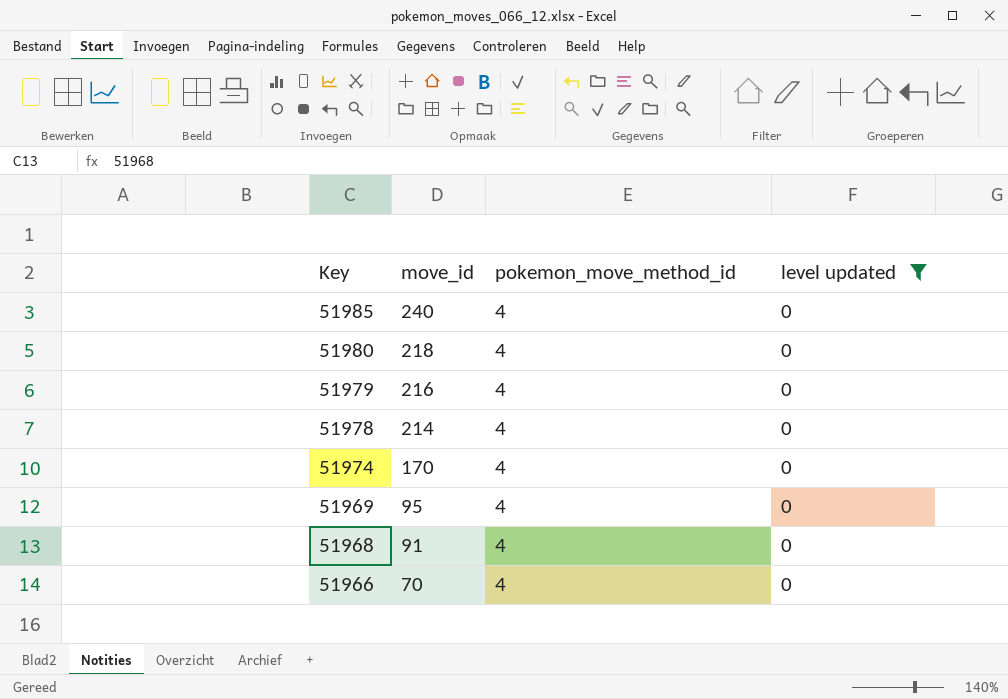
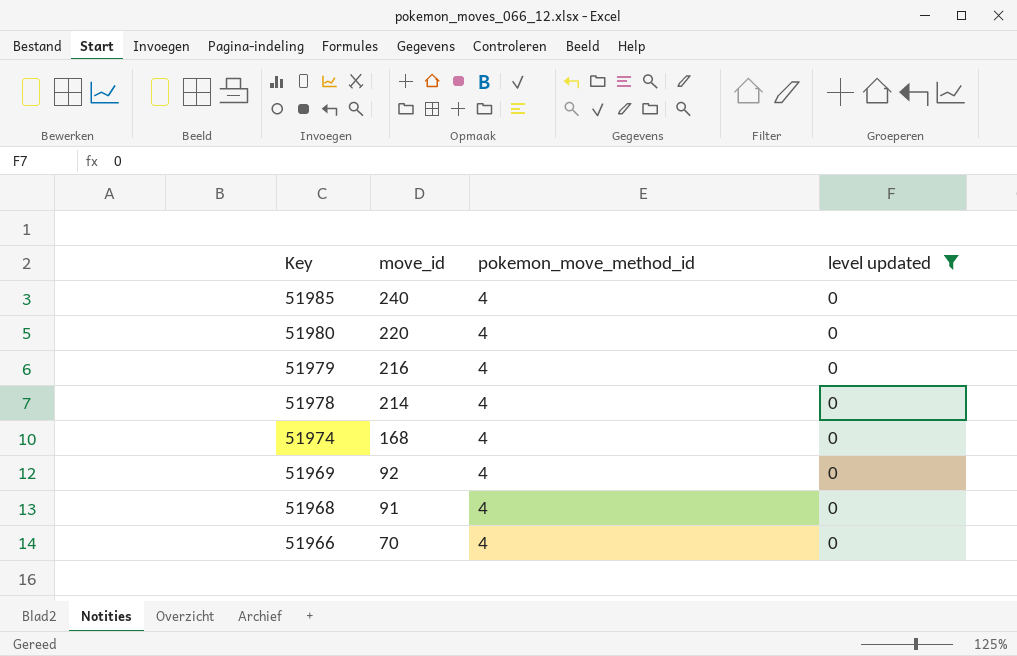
51980 | move_id: 218 -> 220
51974 | move_id: 170 -> 168
51969 | move_id: 95 -> 92

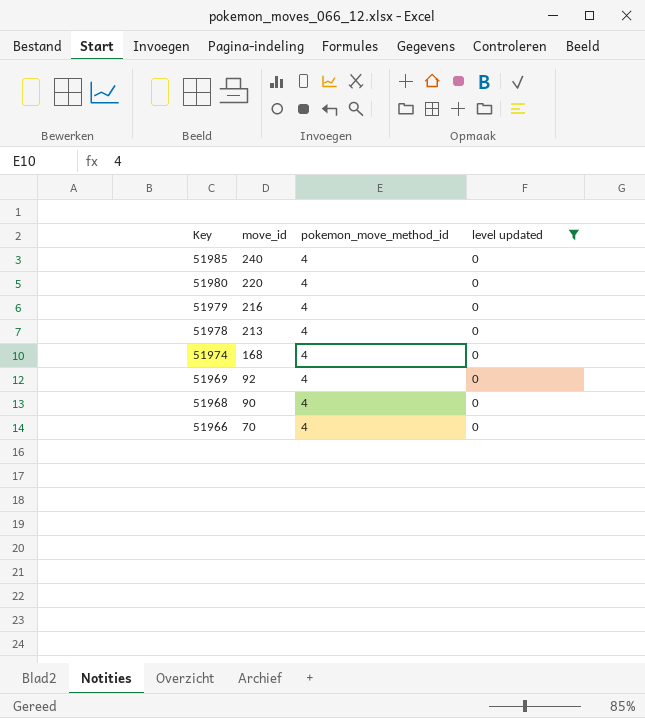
51978 | move_id: 214 -> 213
51968 | move_id: 91 -> 90

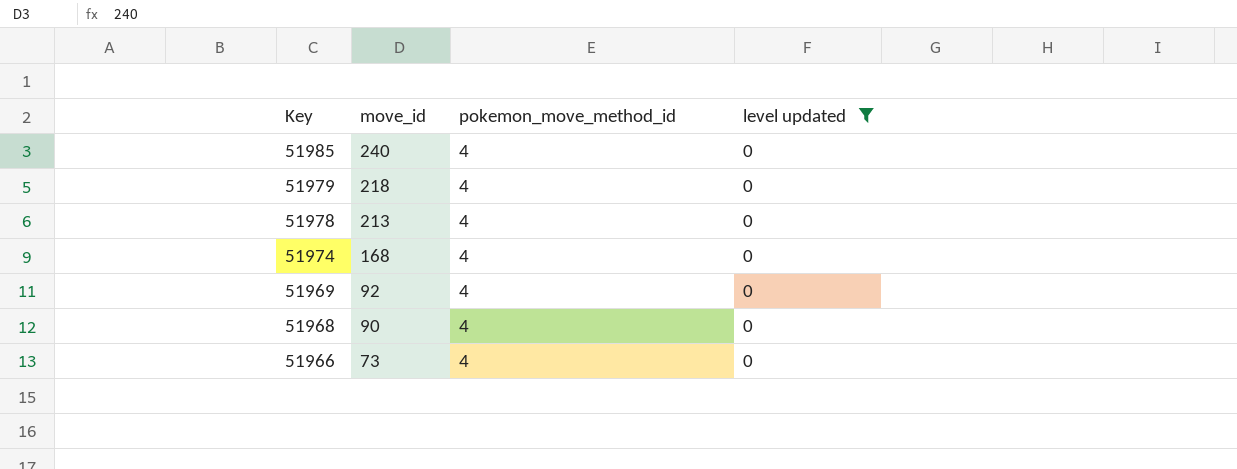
row 51980: 220 | 4 | 0 -> none
51979 | move_id: 216 -> 218
51966 | move_id: 70 -> 73

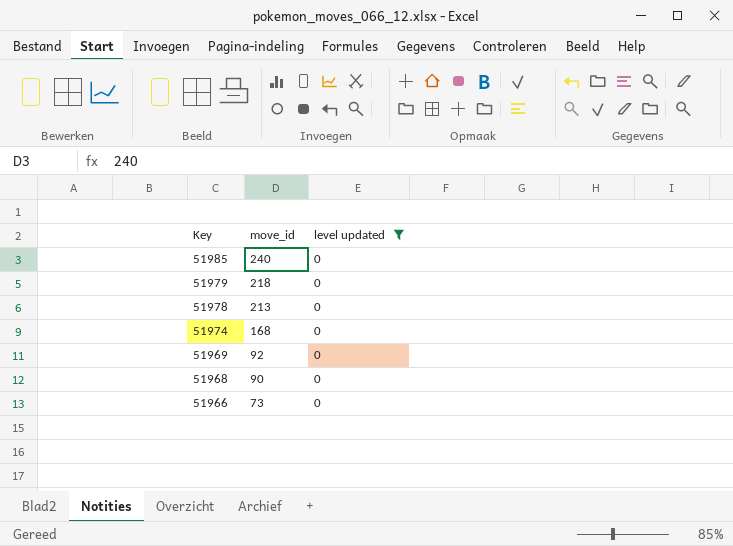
column pokemon_move_method_id | position: 3 -> none

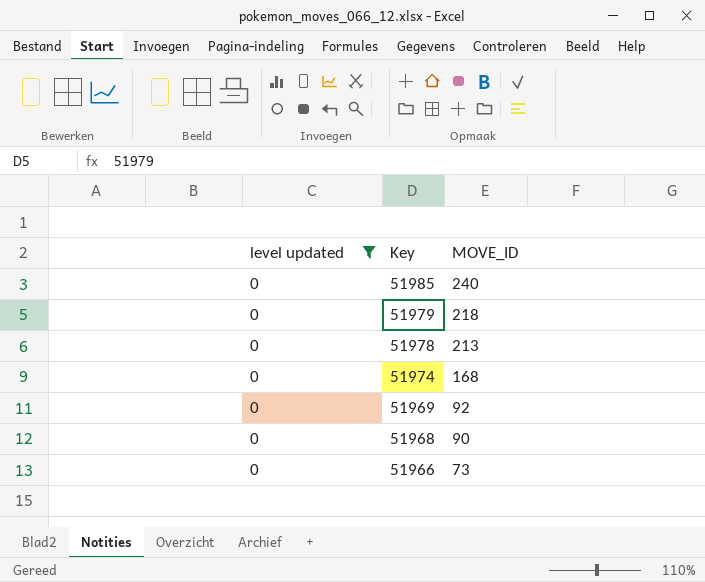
column level updated | position: 3 -> 1
column name: move_id -> MOVE_ID

